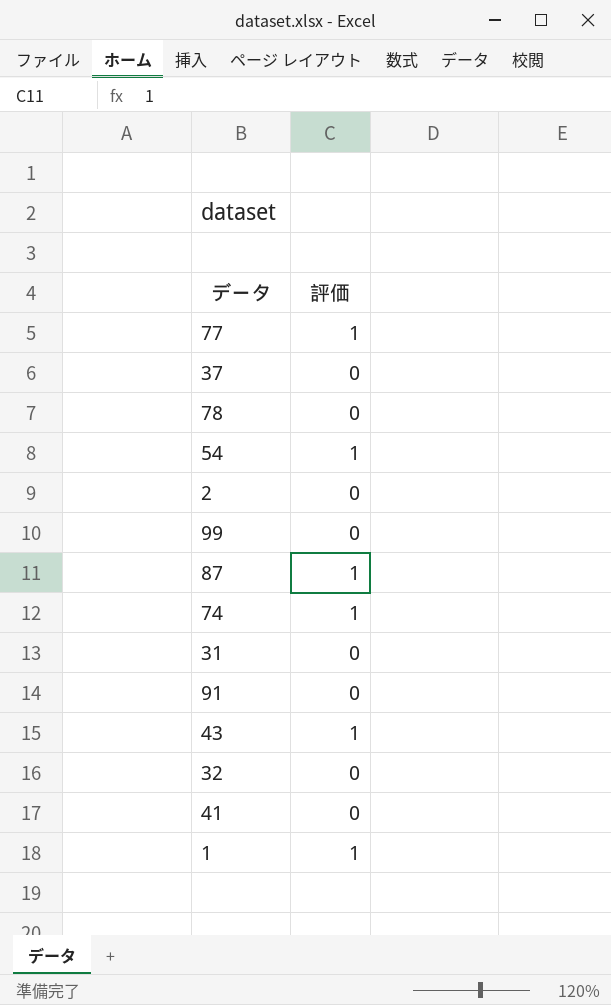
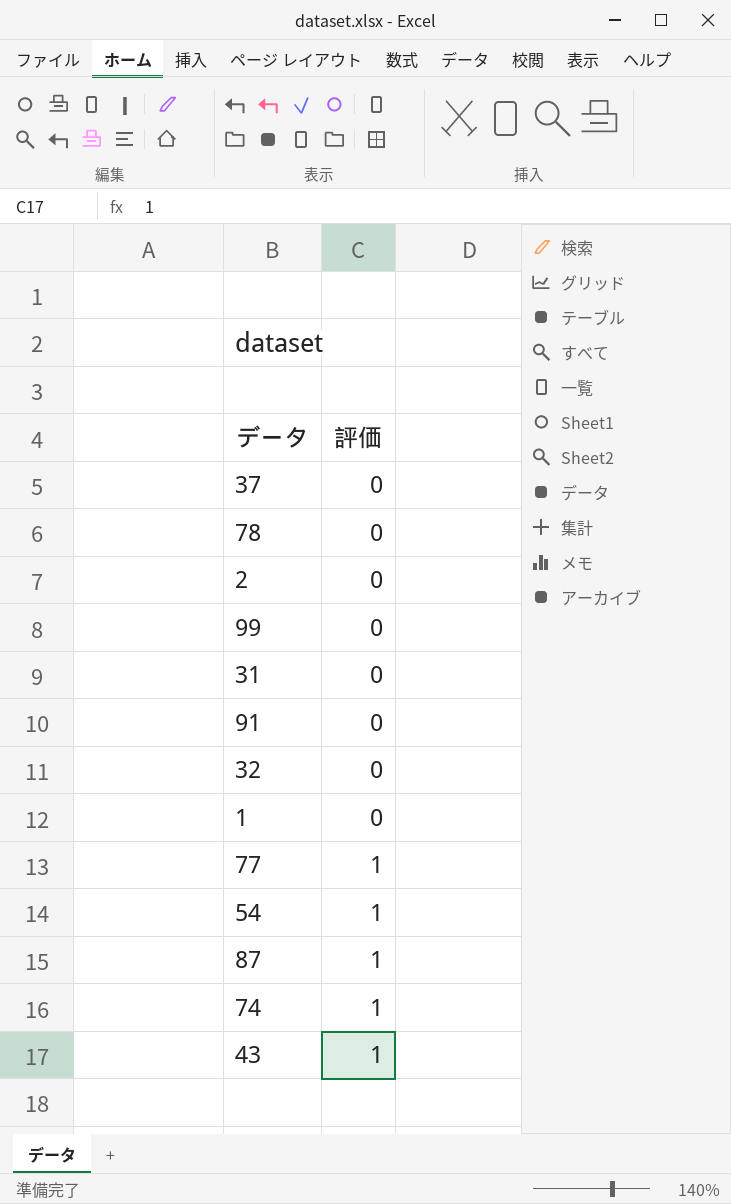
row order: none -> 評価 ascending
row 41: 0 -> none
1 | 評価: 1 -> 0

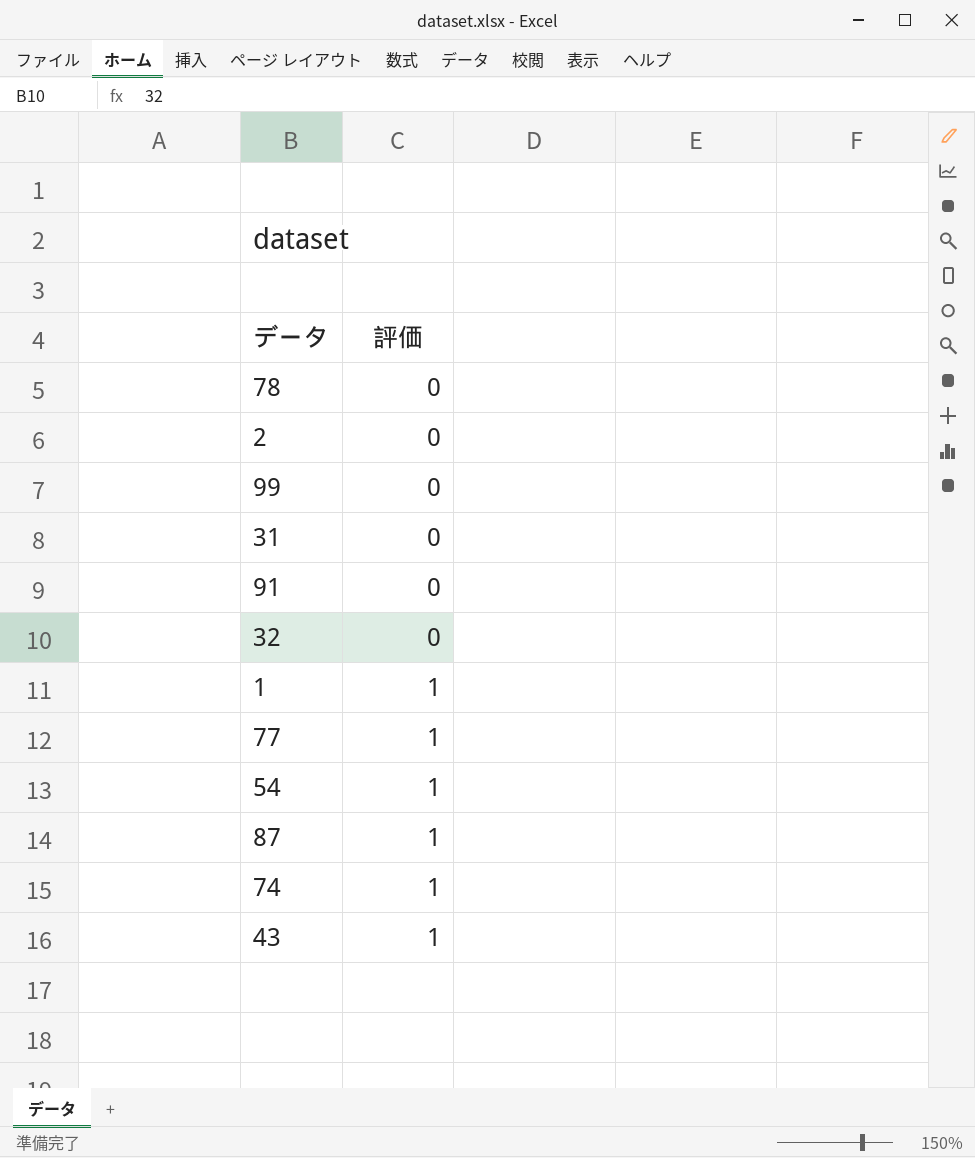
row 37: 0 -> none
1 | 評価: 0 -> 1

